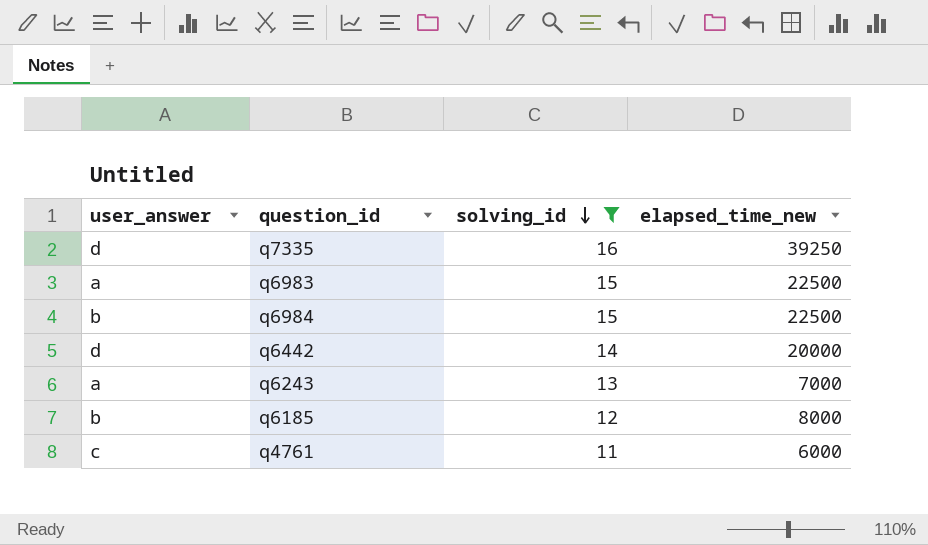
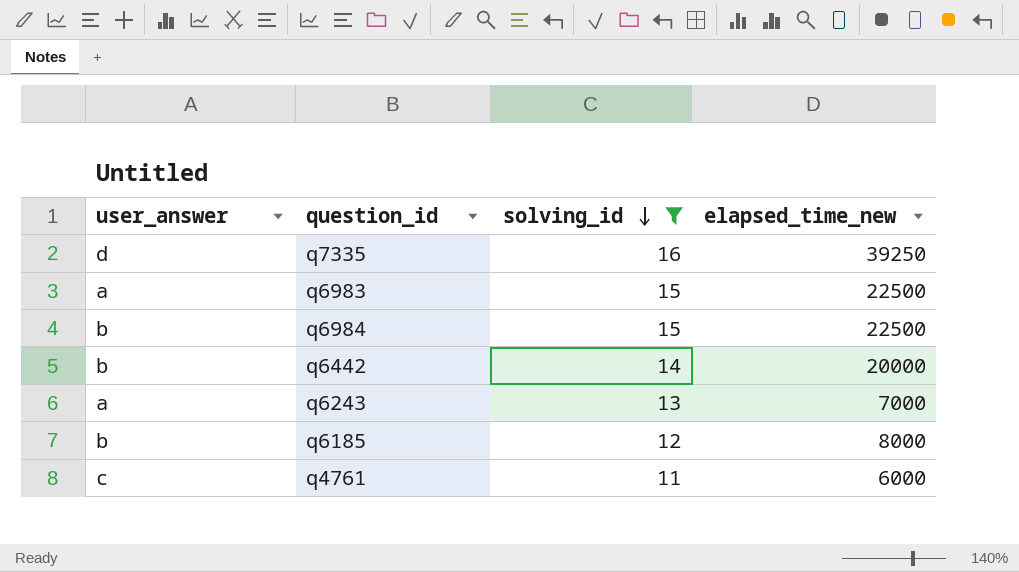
q6442 | user_answer: d -> b

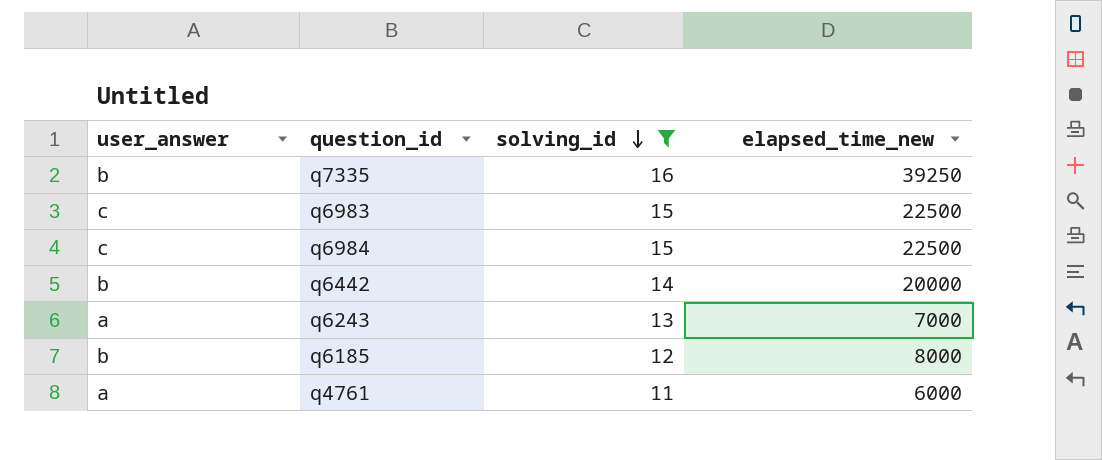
q7335 | user_answer: d -> b
q6983 | user_answer: a -> c
q6984 | user_answer: b -> c
q4761 | user_answer: c -> a

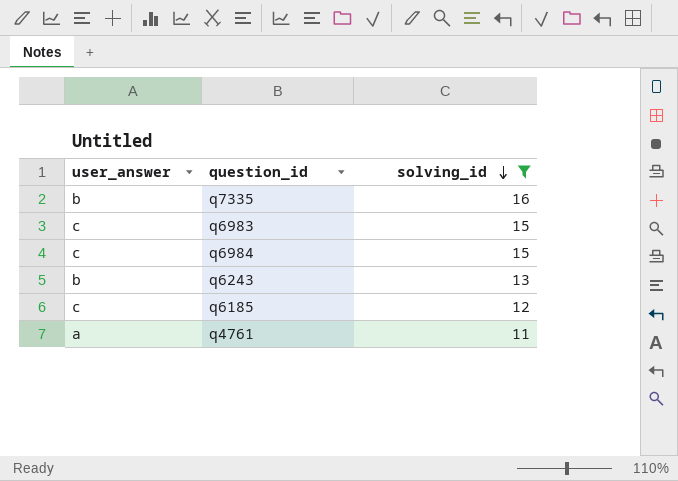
column elapsed_time_new | position: 4 -> none
row q6442: b | 14 | 20000 -> none
q6243 | user_answer: a -> b
q6185 | user_answer: b -> c

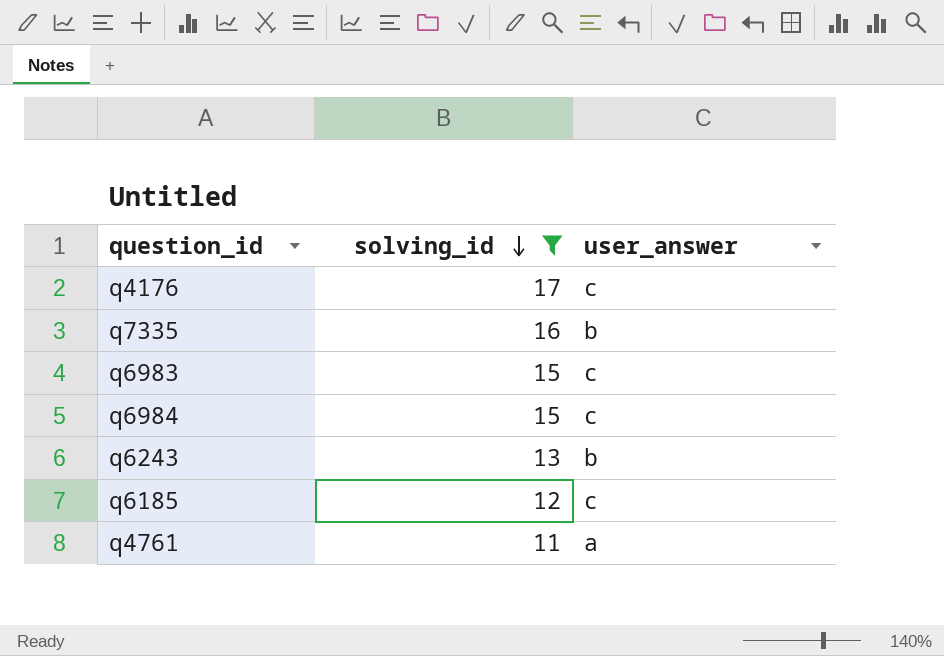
column user_answer | position: 1 -> 3
row q4176: none -> 17 | c

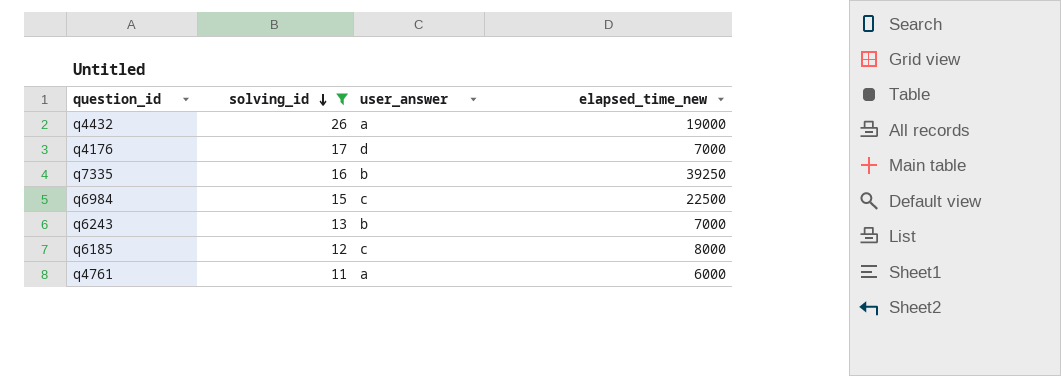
column elapsed_time_new | position: none -> 4
row q6983: 15 | c -> none
row q4432: none -> 26 | a | 19000
q4176 | user_answer: c -> d

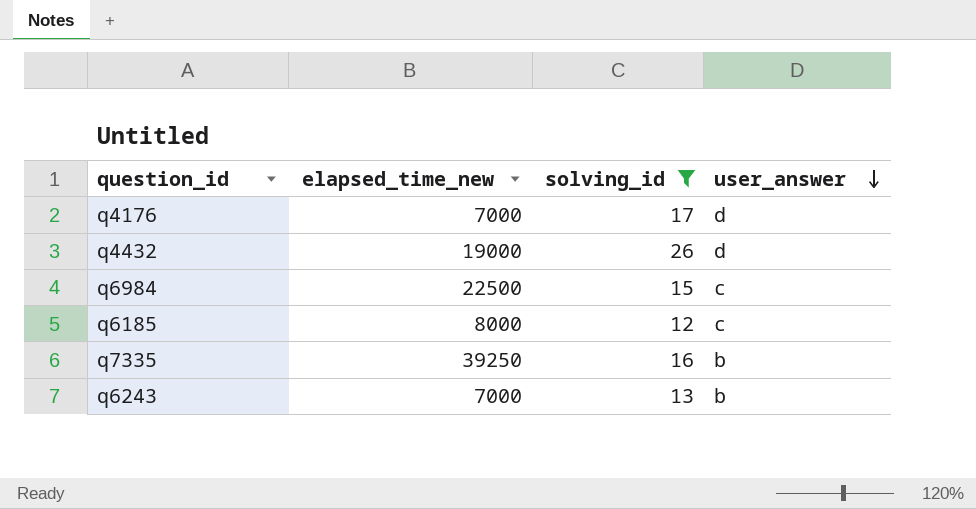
row order: solving_id descending -> user_answer descending
column elapsed_time_new | position: 4 -> 2
row q4761: 11 | a | 6000 -> none
q4432 | user_answer: a -> d

